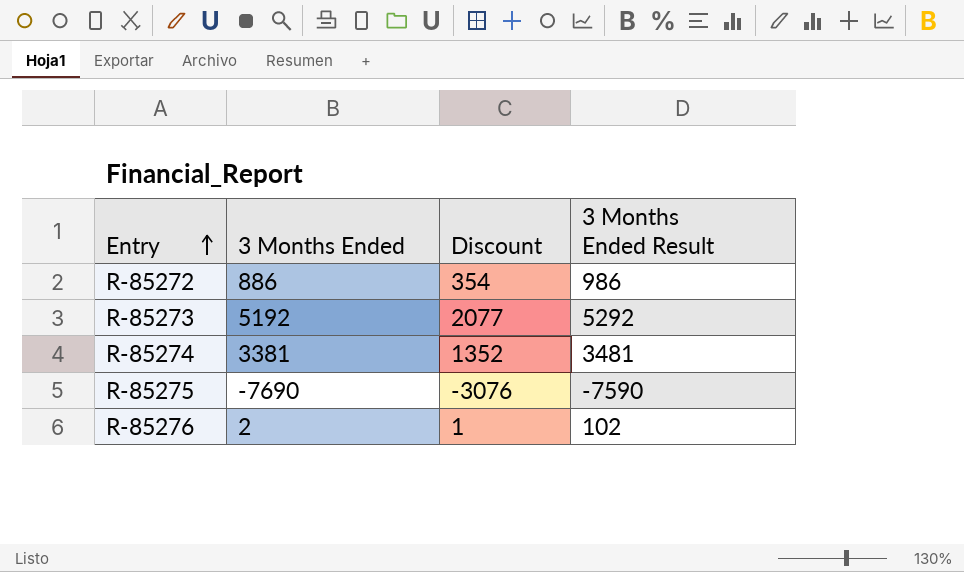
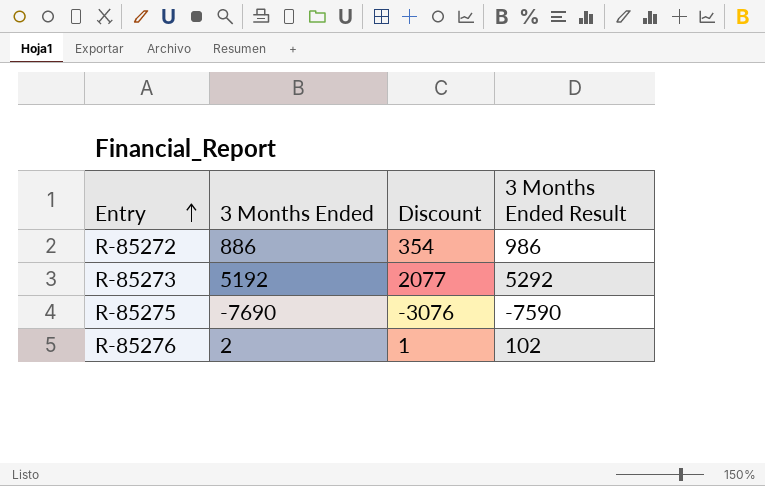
row R-85274: 3381 | 1352 | 3481 -> none

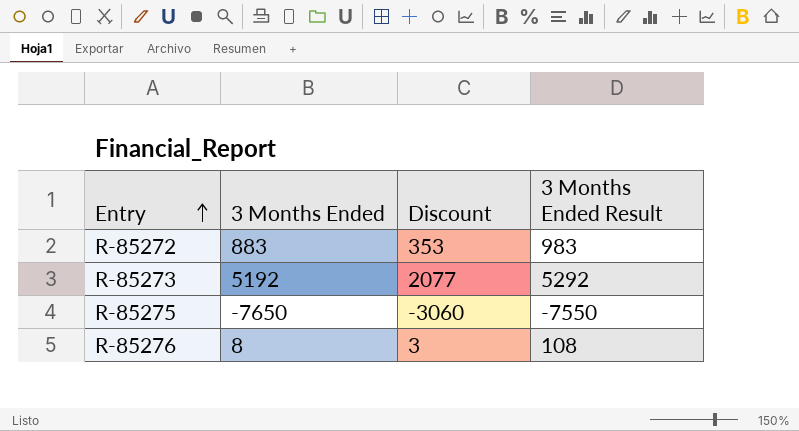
R-85272 | 3 Months Ended: 886 -> 883
R-85272 | Discount: 354 -> 353
R-85272 | 3 Months Ended Result: 986 -> 983
R-85275 | 3 Months Ended: -7690 -> -7650
R-85275 | Discount: -3076 -> -3060
R-85275 | 3 Months Ended Result: -7590 -> -7550
R-85276 | 3 Months Ended: 2 -> 8
R-85276 | Discount: 1 -> 3
R-85276 | 3 Months Ended Result: 102 -> 108

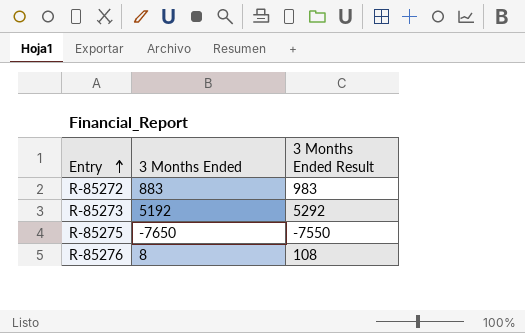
column Discount | formula: [3 Months Ended] * 0.4 -> none

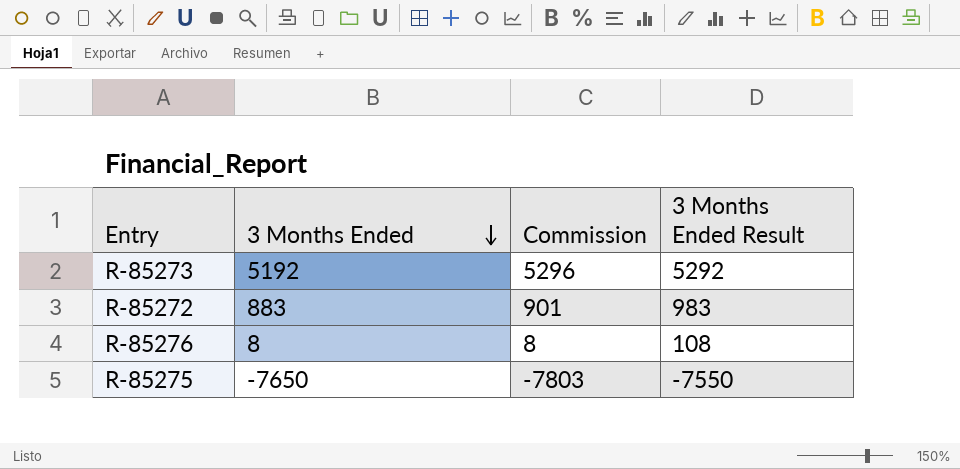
row order: Entry ascending -> 3 Months Ended descending
column Commission | formula: none -> [3 Months Ended] * 1.02

